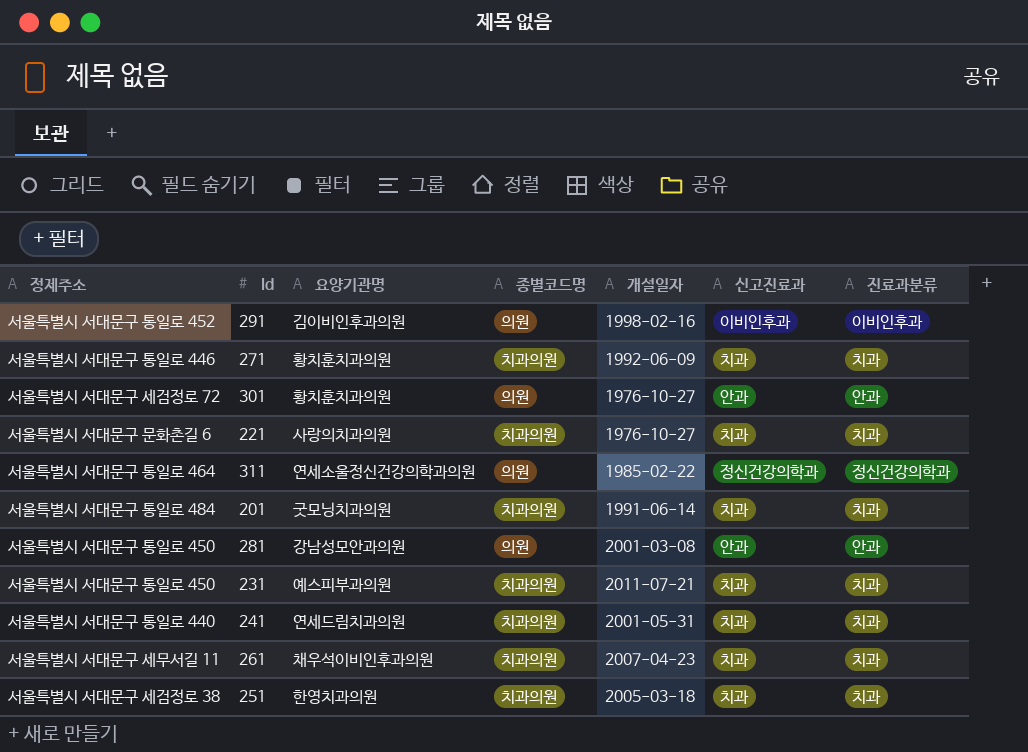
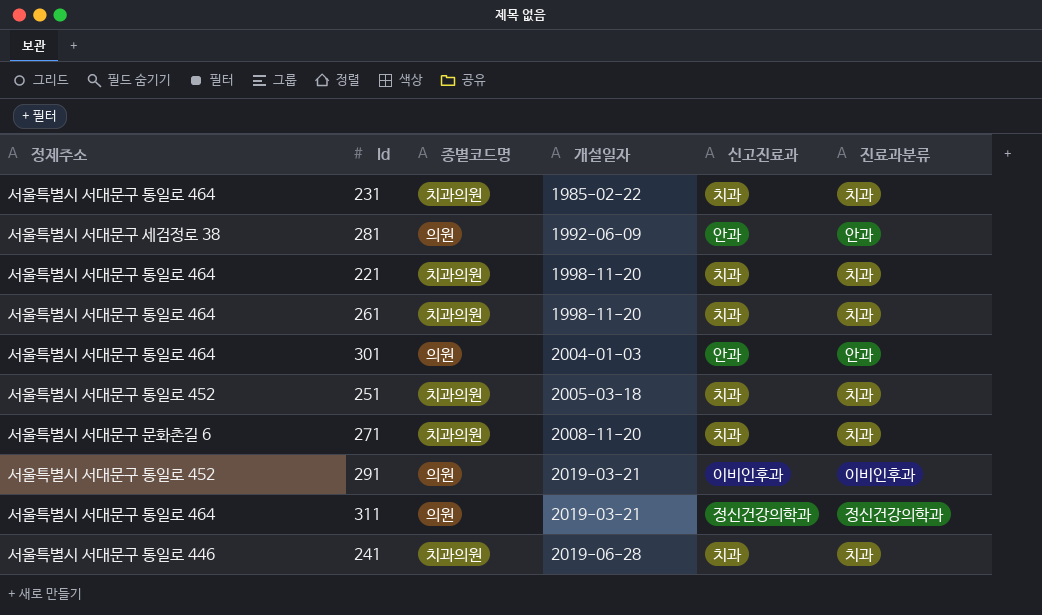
row order: none -> 개설일자 ascending
column 요양기관명 | position: 3 -> none
row 201: 서울특별시 서대문구 통일로 484 | 굿모닝치과의원 | 치과의원 | 1991-06-14 | 치과 | 치과 -> none
231 | 정제주소: 서울특별시 서대문구 통일로 450 -> 서울특별시 서대문구 통일로 464
231 | 개설일자: 2011-07-21 -> 1985-02-22
281 | 정제주소: 서울특별시 서대문구 통일로 450 -> 서울특별시 서대문구 세검정로 38
281 | 개설일자: 2001-03-08 -> 1992-06-09
221 | 정제주소: 서울특별시 서대문구 문화촌길 6 -> 서울특별시 서대문구 통일로 464
221 | 개설일자: 1976-10-27 -> 1998-11-20
261 | 정제주소: 서울특별시 서대문구 세무서길 11 -> 서울특별시 서대문구 통일로 464
261 | 개설일자: 2007-04-23 -> 1998-11-20
301 | 정제주소: 서울특별시 서대문구 세검정로 72 -> 서울특별시 서대문구 통일로 464
301 | 개설일자: 1976-10-27 -> 2004-01-03
251 | 정제주소: 서울특별시 서대문구 세검정로 38 -> 서울특별시 서대문구 통일로 452
271 | 정제주소: 서울특별시 서대문구 통일로 446 -> 서울특별시 서대문구 문화촌길 6
271 | 개설일자: 1992-06-09 -> 2008-11-20
291 | 개설일자: 1998-02-16 -> 2019-03-21
311 | 개설일자: 1985-02-22 -> 2019-03-21
241 | 정제주소: 서울특별시 서대문구 통일로 440 -> 서울특별시 서대문구 통일로 446
241 | 개설일자: 2001-05-31 -> 2019-06-28

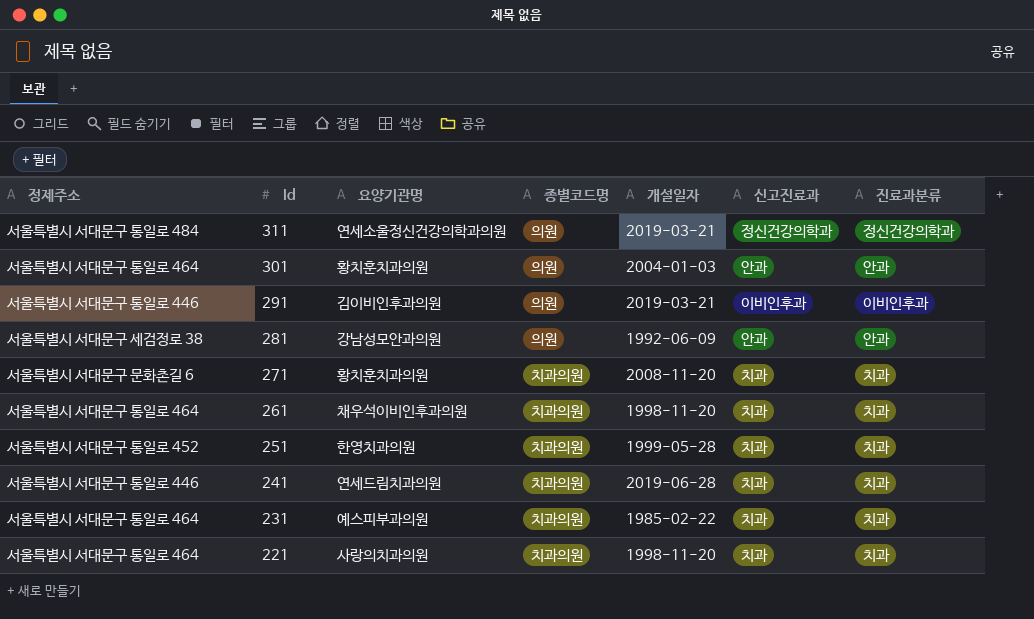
row order: 개설일자 ascending -> Id descending
column 요양기관명 | position: none -> 3
311 | 정제주소: 서울특별시 서대문구 통일로 464 -> 서울특별시 서대문구 통일로 484
291 | 정제주소: 서울특별시 서대문구 통일로 452 -> 서울특별시 서대문구 통일로 446
251 | 개설일자: 2005-03-18 -> 1999-05-28

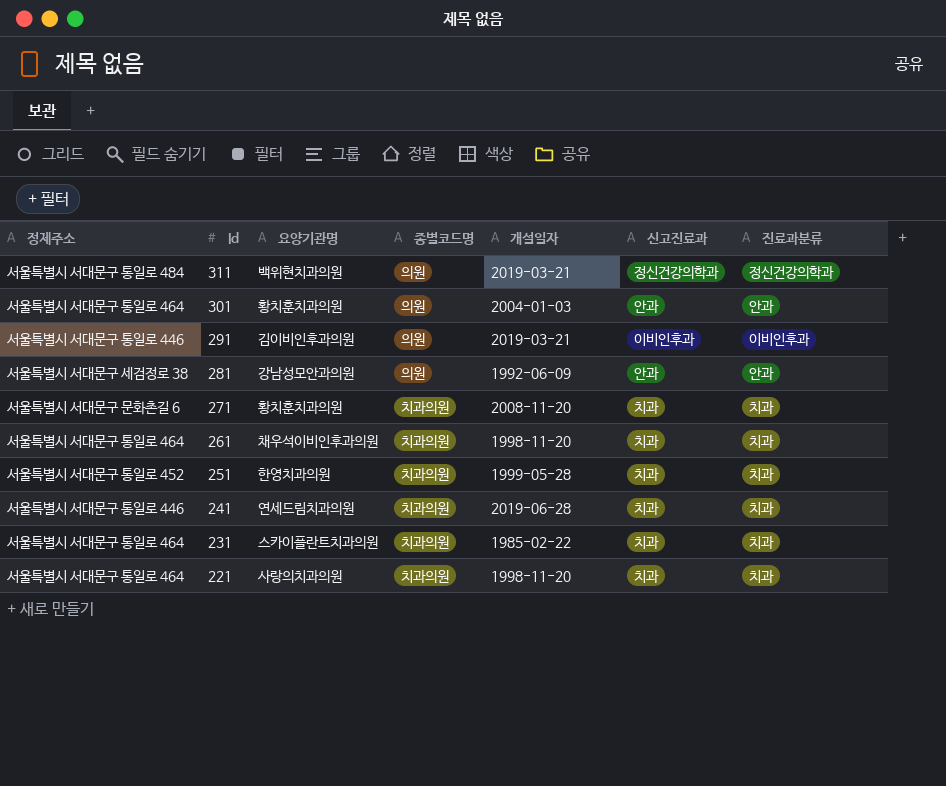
311 | 요양기관명: 연세소울정신건강의학과의원 -> 백위현치과의원
231 | 요양기관명: 예스피부과의원 -> 스카이플란트치과의원

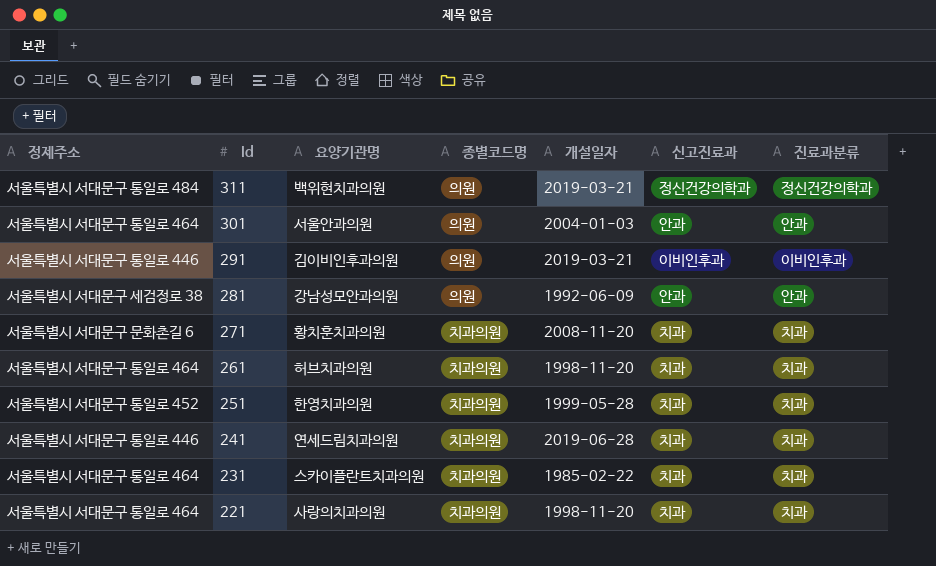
301 | 요양기관명: 황치훈치과의원 -> 서울안과의원
261 | 요양기관명: 채우석이비인후과의원 -> 허브치과의원

